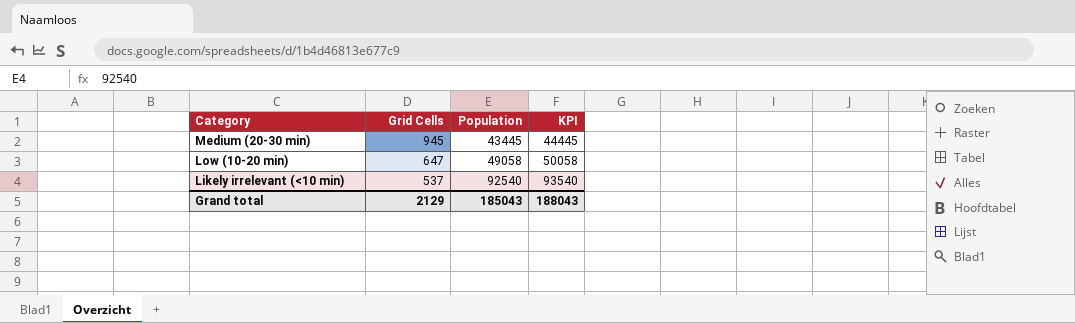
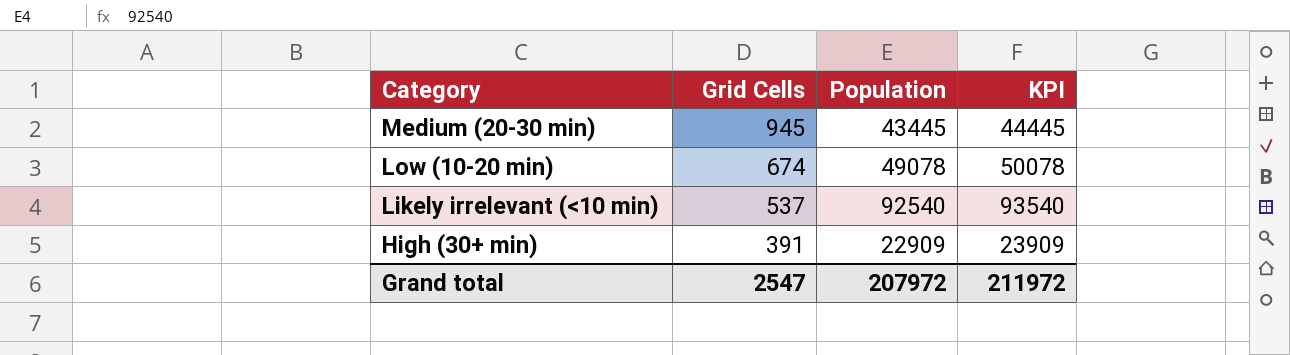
Low (10-20 min) | Grid Cells: 647 -> 674
Low (10-20 min) | Population: 49058 -> 49078
Low (10-20 min) | KPI: 50058 -> 50078
row High (30+ min): none -> 391 | 22909 | 23909
Grand total | Grid Cells: 2129 -> 2547
Grand total | Population: 185043 -> 207972
Grand total | KPI: 188043 -> 211972

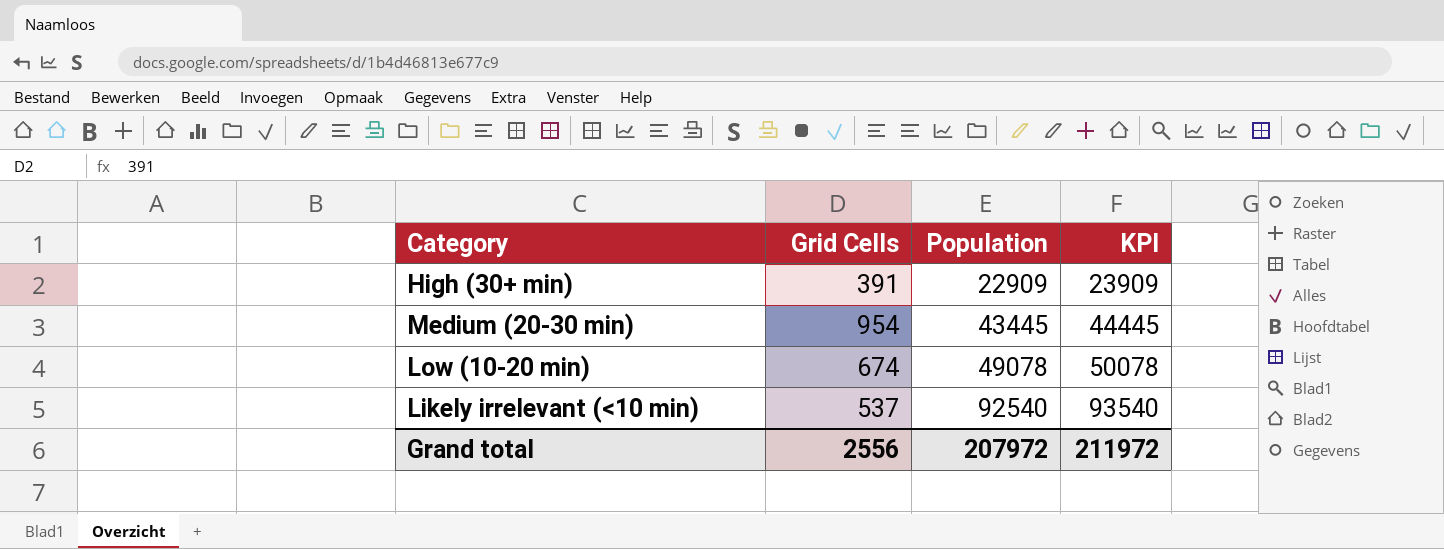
row order: Category descending -> Population ascending
Medium (20-30 min) | Grid Cells: 945 -> 954
Grand total | Grid Cells: 2547 -> 2556

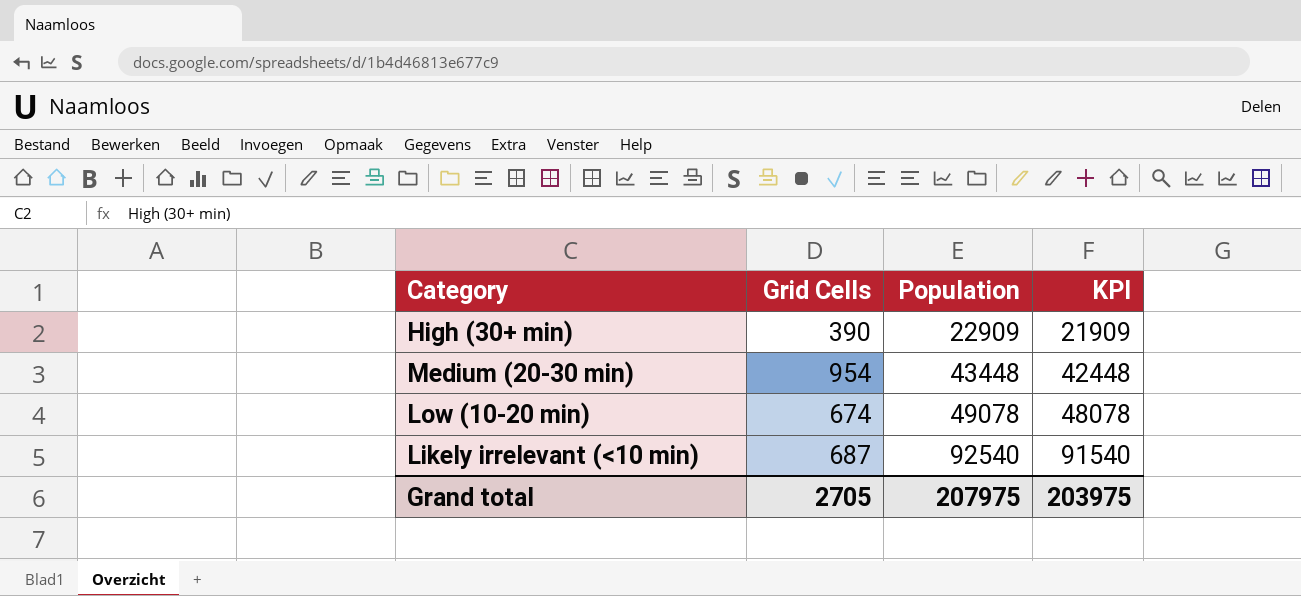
column KPI | formula: [Population] + 1000 -> [Population] - 1000
High (30+ min) | Grid Cells: 391 -> 390
Medium (20-30 min) | Population: 43445 -> 43448
Likely irrelevant (<10 min) | Grid Cells: 537 -> 687
Grand total | Grid Cells: 2556 -> 2705
Grand total | Population: 207972 -> 207975
Grand total | KPI: 211972 -> 203975

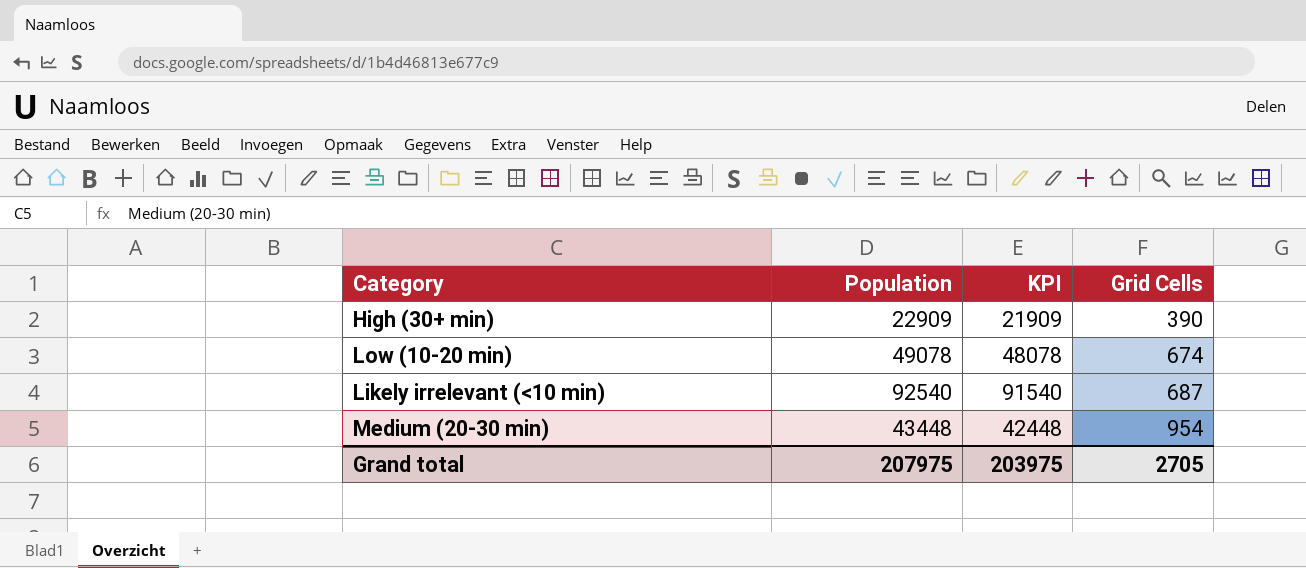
row order: Population ascending -> Grid Cells ascending
column Grid Cells | position: 2 -> 4

